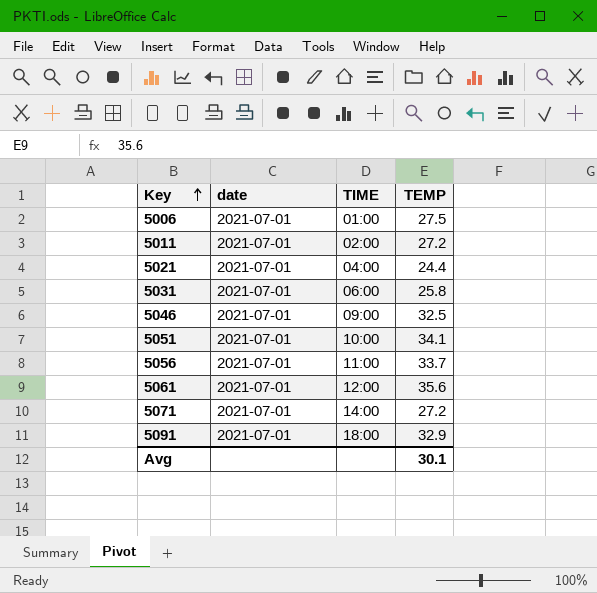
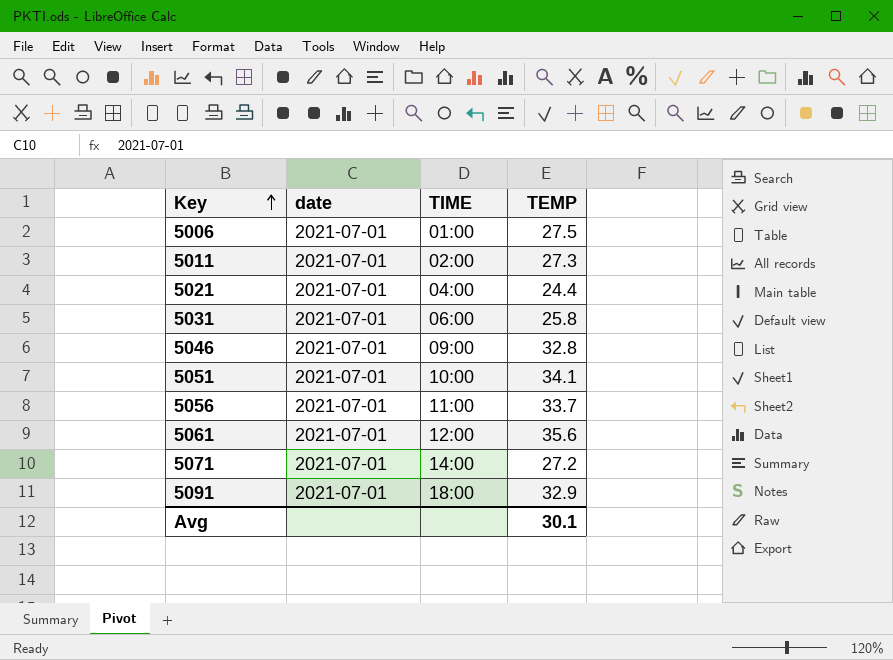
5011 | TEMP: 27.2 -> 27.3
5046 | TEMP: 32.5 -> 32.8

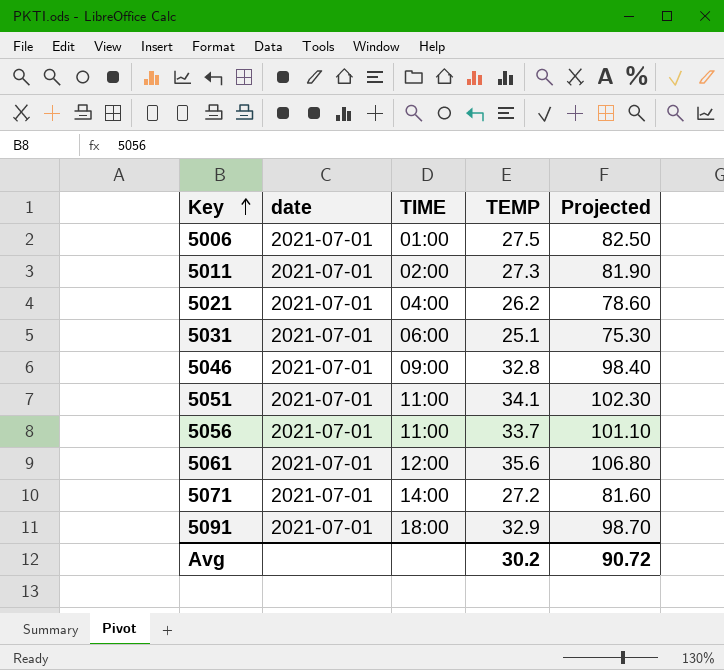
column Projected | formula: none -> [TEMP] * 3
5021 | TEMP: 24.4 -> 26.2
5031 | TEMP: 25.8 -> 25.1
5051 | TIME: 10:00 -> 11:00
Avg | TEMP: 30.1 -> 30.2

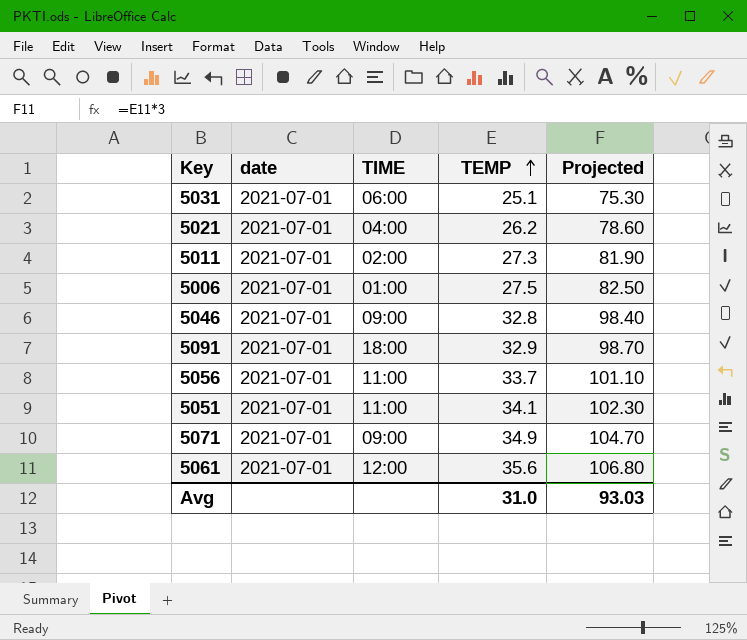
row order: Key ascending -> TEMP ascending
5071 | TIME: 14:00 -> 09:00
5071 | TEMP: 27.2 -> 34.9
5071 | Projected: 81.60 -> 104.70
Avg | TEMP: 30.2 -> 31.0
Avg | Projected: 90.72 -> 93.03

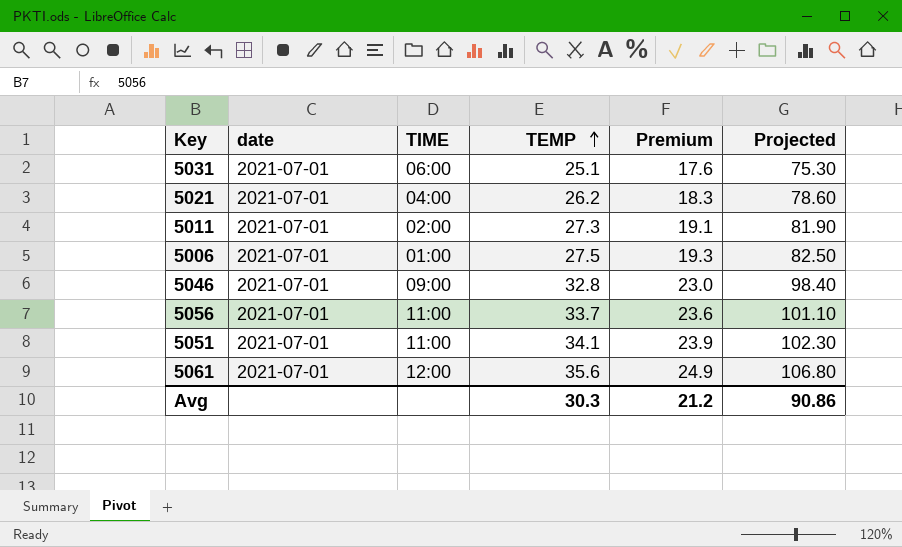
column Premium | formula: none -> [TEMP] * 0.7
row 5091: 2021-07-01 | 18:00 | 32.9 | 98.70 -> none
row 5071: 2021-07-01 | 09:00 | 34.9 | 104.70 -> none
Avg | TEMP: 31.0 -> 30.3
Avg | Projected: 93.03 -> 90.86

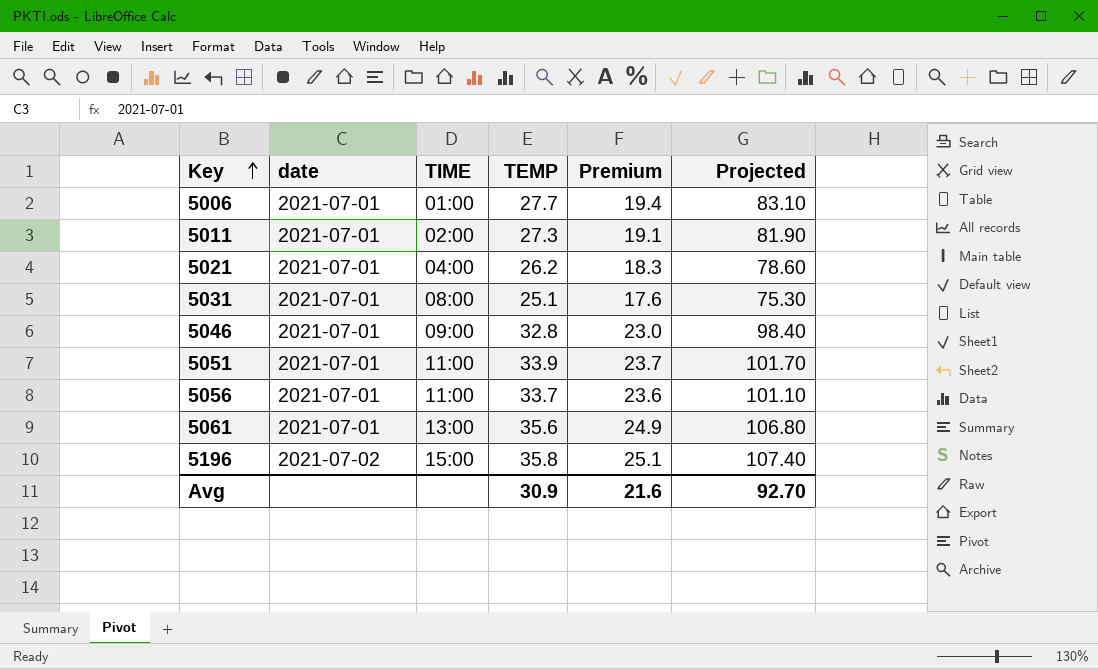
row order: TEMP ascending -> Key ascending
5006 | TEMP: 27.5 -> 27.7
5006 | Premium: 19.3 -> 19.4
5006 | Projected: 82.50 -> 83.10
5031 | TIME: 06:00 -> 08:00
5051 | TEMP: 34.1 -> 33.9
5051 | Premium: 23.9 -> 23.7
5051 | Projected: 102.30 -> 101.70
5061 | TIME: 12:00 -> 13:00
row 5196: none -> 2021-07-02 | 15:00 | 35.8 | 25.1 | 107.40
Avg | TEMP: 30.3 -> 30.9
Avg | Premium: 21.2 -> 21.6
Avg | Projected: 90.86 -> 92.70

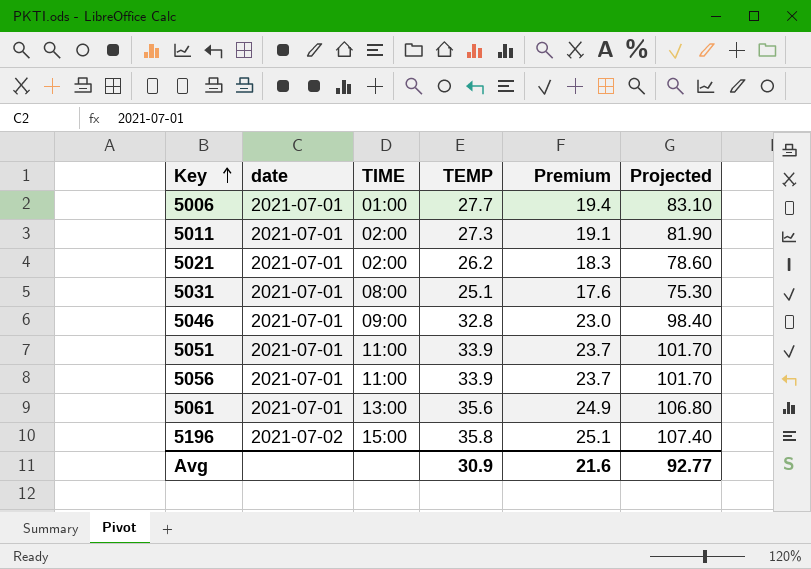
5021 | TIME: 04:00 -> 02:00
5056 | TEMP: 33.7 -> 33.9
5056 | Premium: 23.6 -> 23.7
5056 | Projected: 101.10 -> 101.70
Avg | Projected: 92.70 -> 92.77

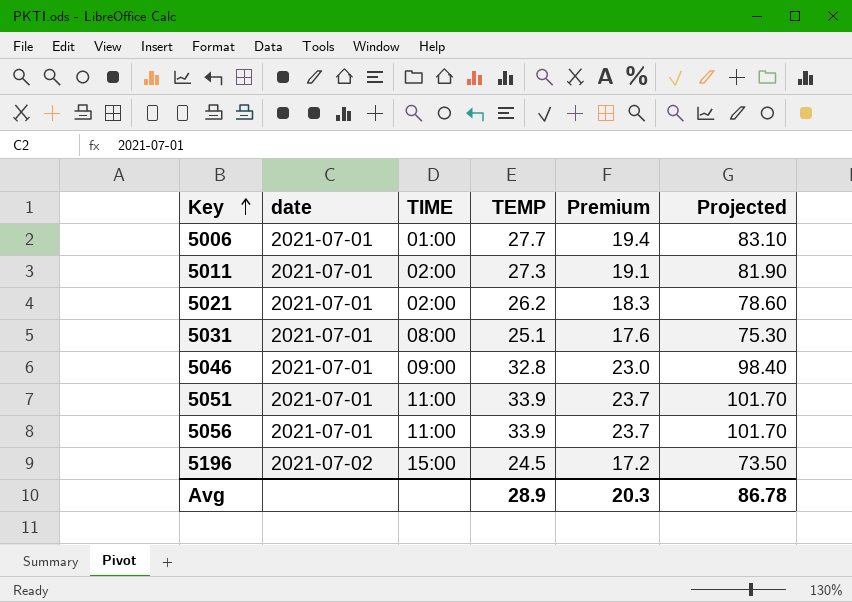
row 5061: 2021-07-01 | 13:00 | 35.6 | 24.9 | 106.80 -> none
5196 | TEMP: 35.8 -> 24.5
5196 | Premium: 25.1 -> 17.2
5196 | Projected: 107.40 -> 73.50
Avg | TEMP: 30.9 -> 28.9
Avg | Premium: 21.6 -> 20.3
Avg | Projected: 92.77 -> 86.78

